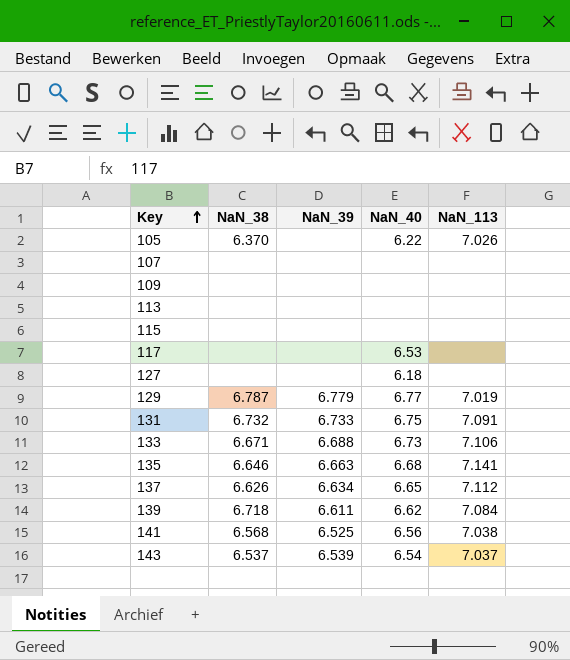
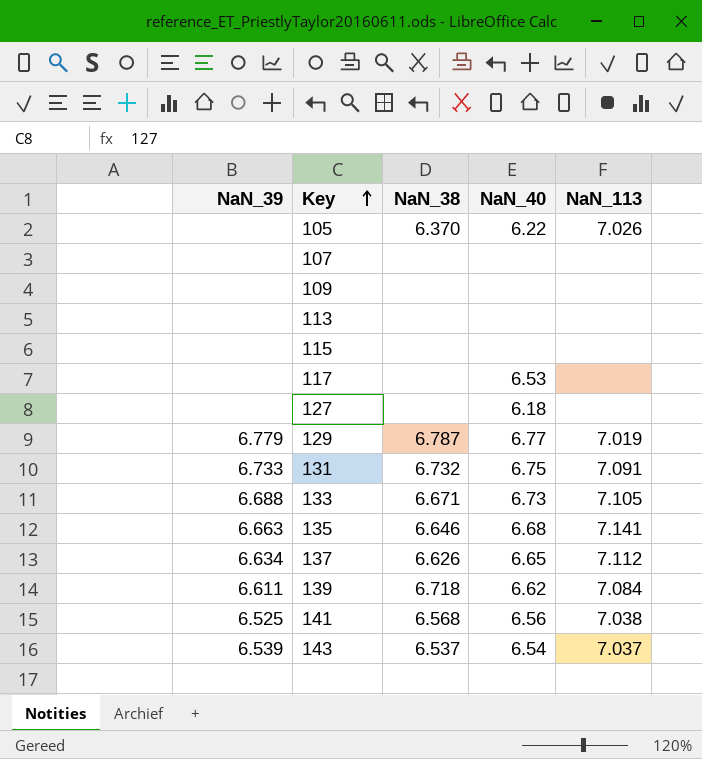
column NaN_39 | position: 3 -> 1
133 | NaN_113: 7.106 -> 7.105

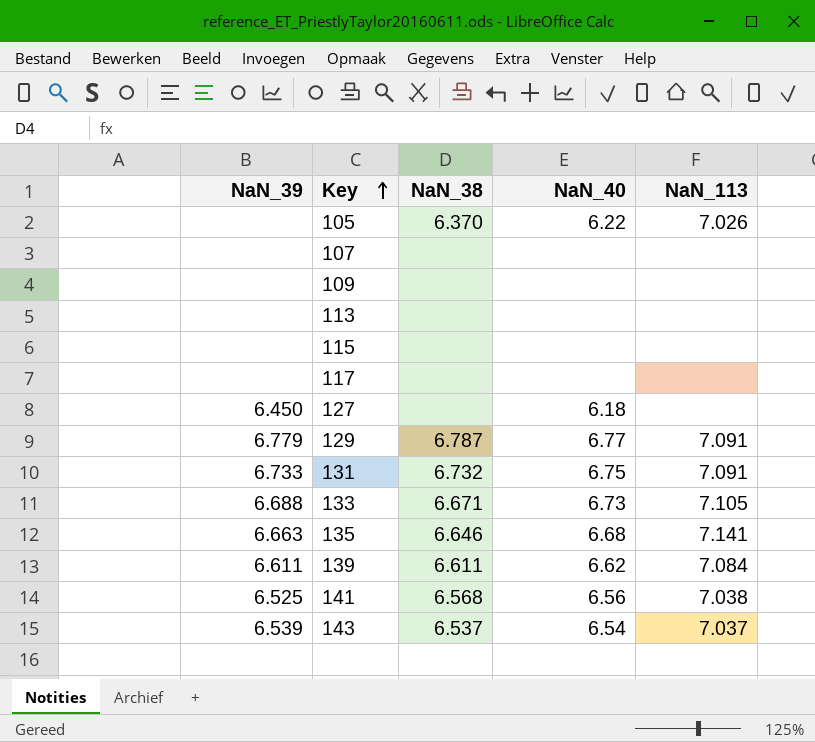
row 137: 6.634 | 6.626 | 6.65 | 7.112 -> none
117 | NaN_40: 6.53 -> none
127 | NaN_39: none -> 6.450
129 | NaN_113: 7.019 -> 7.091
139 | NaN_38: 6.718 -> 6.611

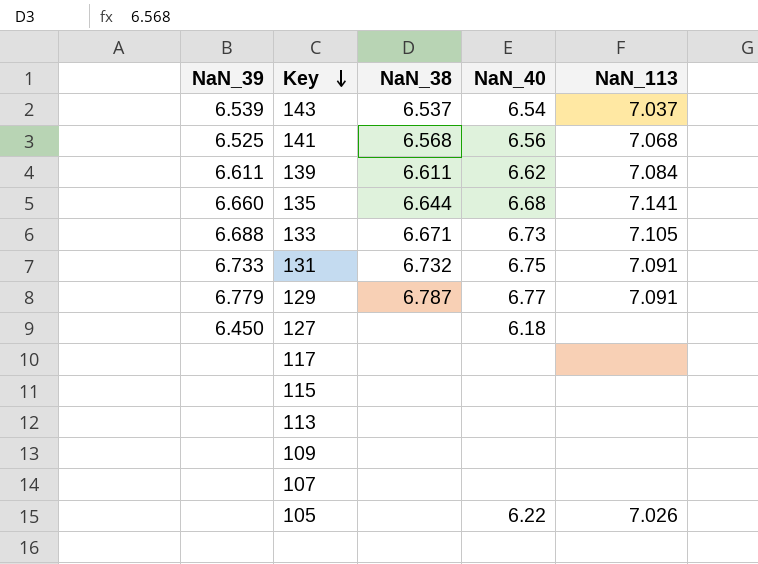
row order: Key ascending -> Key descending
141 | NaN_113: 7.038 -> 7.068
135 | NaN_39: 6.663 -> 6.660
135 | NaN_38: 6.646 -> 6.644
105 | NaN_38: 6.370 -> none

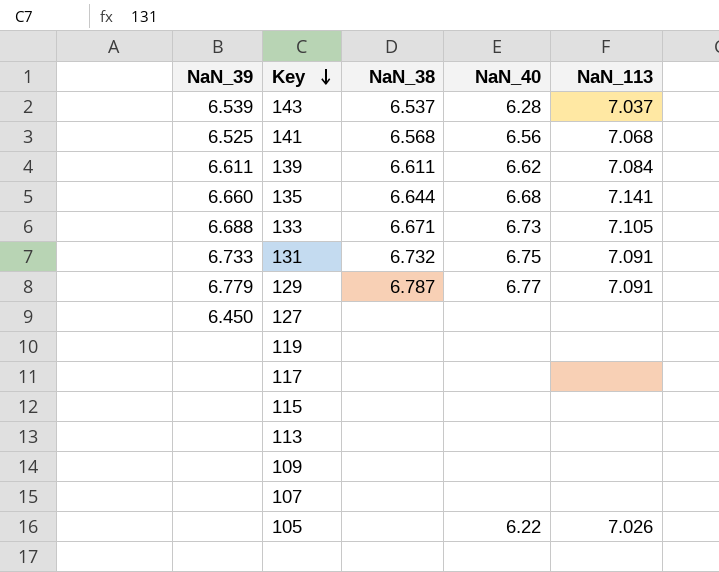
143 | NaN_40: 6.54 -> 6.28
127 | NaN_40: 6.18 -> none
row 119: none -> none | none | none | none

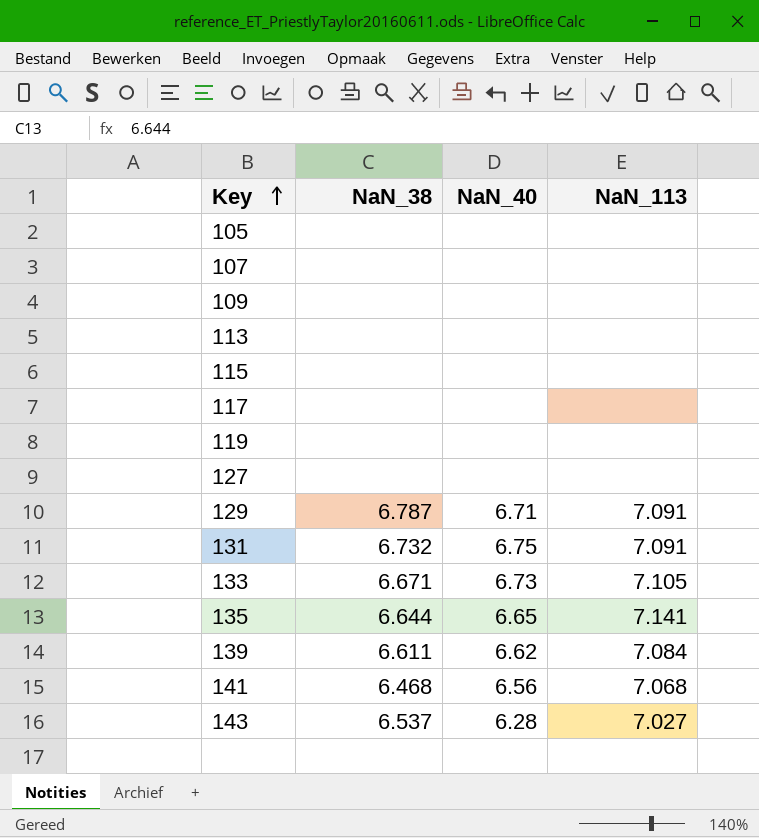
row order: Key descending -> Key ascending
column NaN_39 | position: 1 -> none
105 | NaN_40: 6.22 -> none
105 | NaN_113: 7.026 -> none
129 | NaN_40: 6.77 -> 6.71
135 | NaN_40: 6.68 -> 6.65
141 | NaN_38: 6.568 -> 6.468
143 | NaN_113: 7.037 -> 7.027

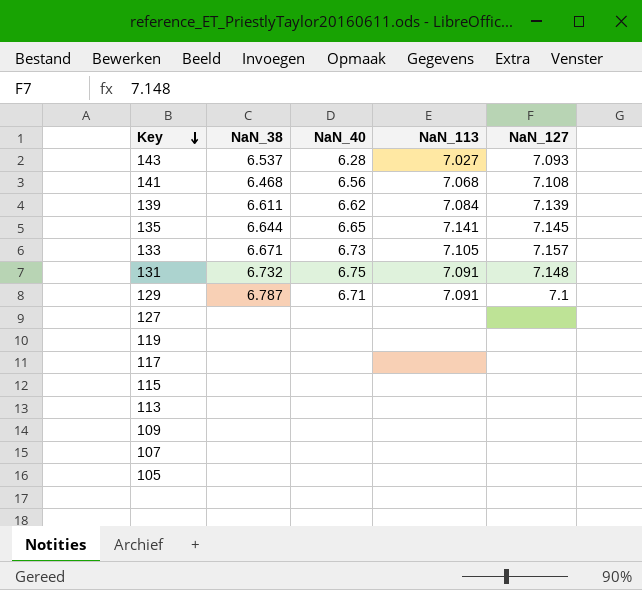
row order: Key ascending -> Key descending
column NaN_127 | position: none -> 5

